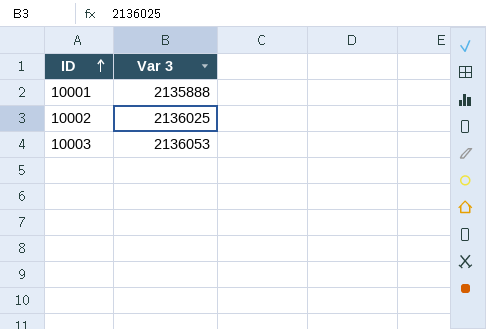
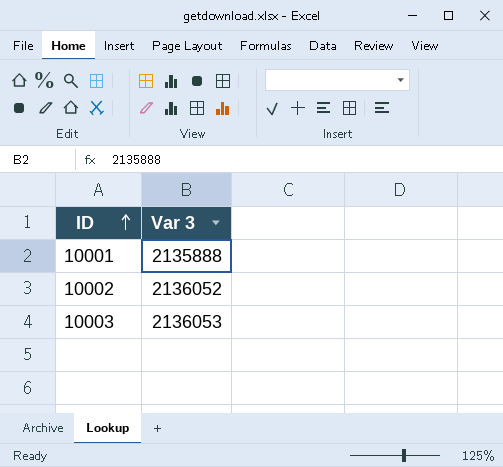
10002 | Var 3: 2136025 -> 2136052

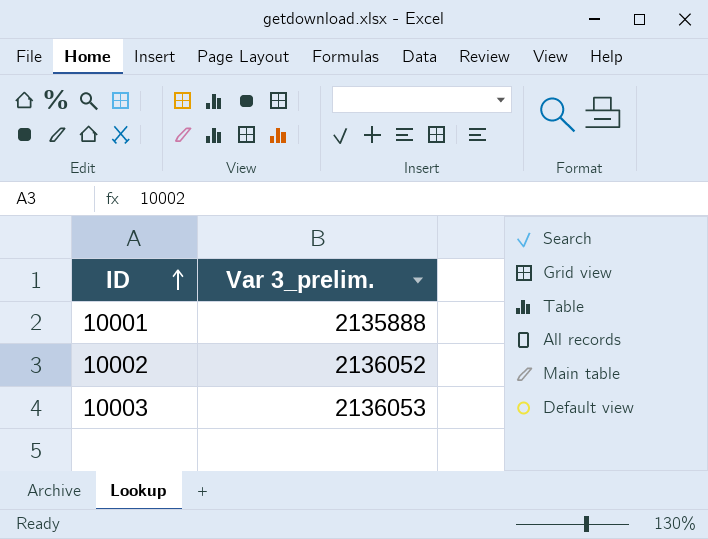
column name: Var 3 -> Var 3_prelim.

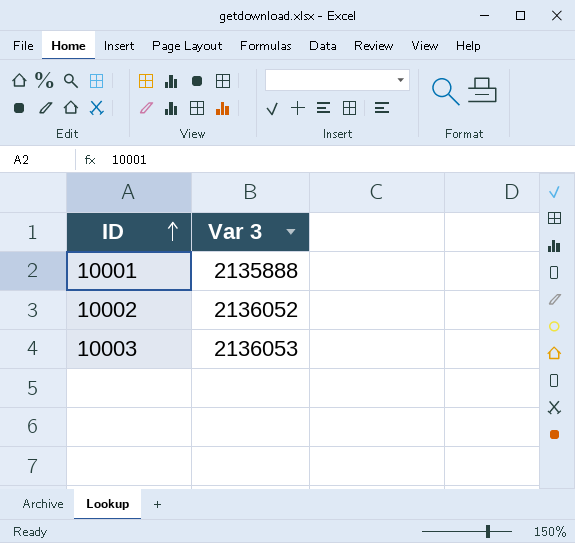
column name: Var 3_prelim. -> Var 3

